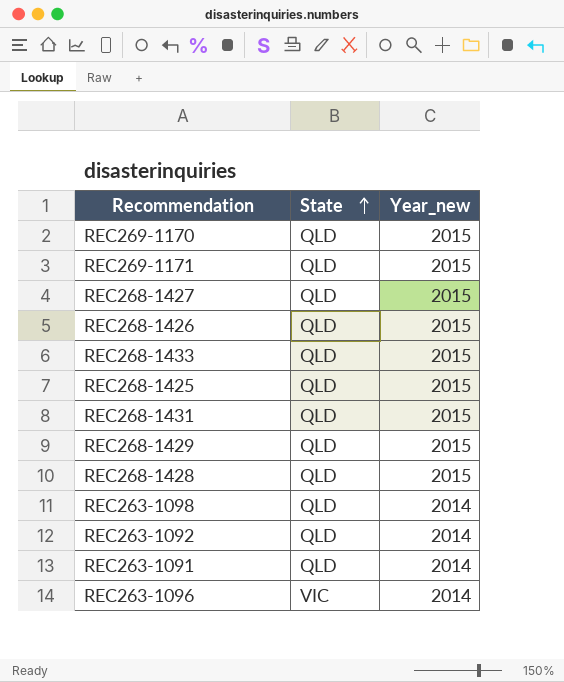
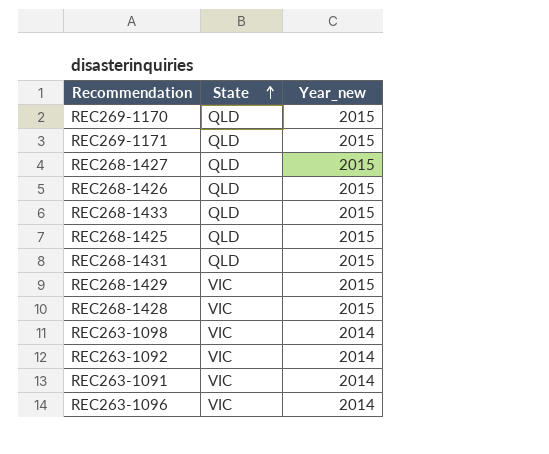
REC268-1429 | State: QLD -> VIC
REC268-1428 | State: QLD -> VIC
REC263-1098 | State: QLD -> VIC
REC263-1092 | State: QLD -> VIC
REC263-1091 | State: QLD -> VIC

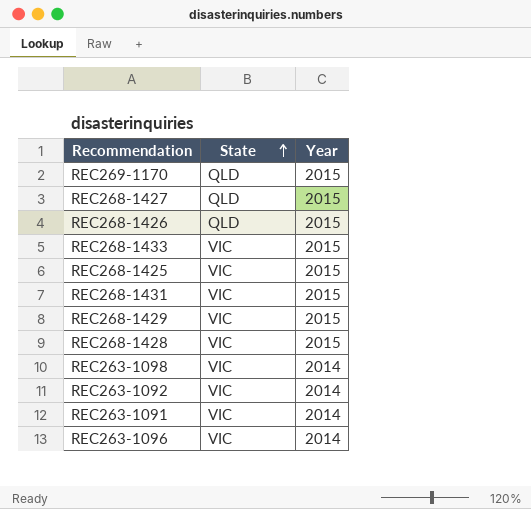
column name: Year_new -> Year
row REC269-1171: QLD | 2015 -> none
REC268-1433 | State: QLD -> VIC
REC268-1425 | State: QLD -> VIC
REC268-1431 | State: QLD -> VIC

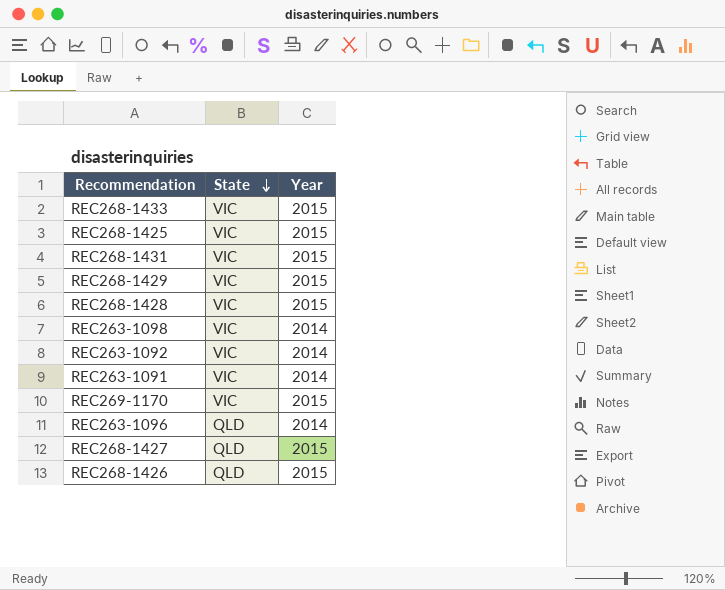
row order: State ascending -> State descending
REC269-1170 | State: QLD -> VIC
REC263-1096 | State: VIC -> QLD

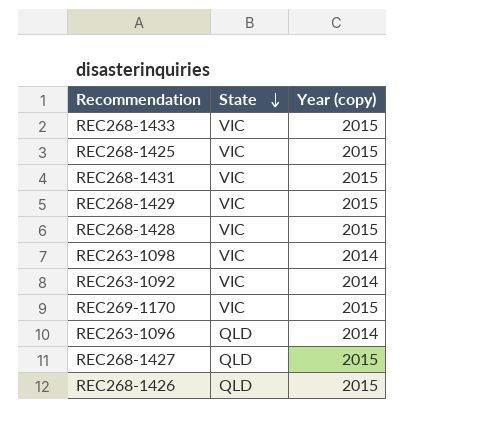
column name: Year -> Year (copy)
row REC263-1091: VIC | 2014 -> none

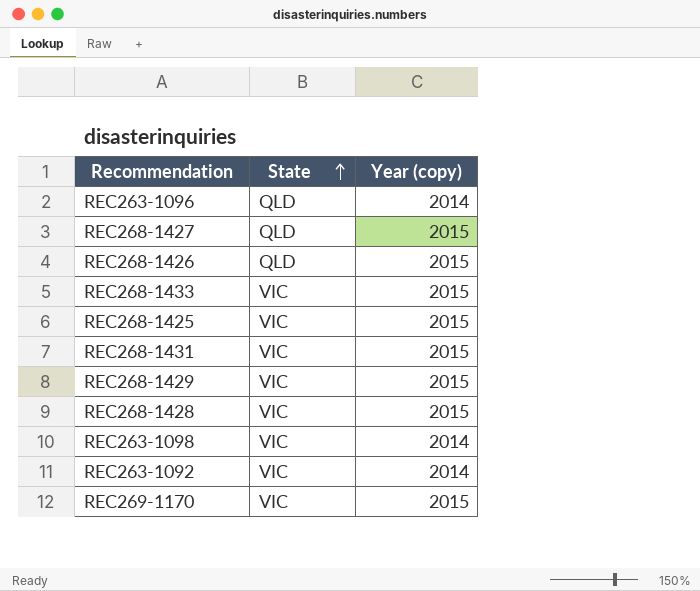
row order: State descending -> State ascending

